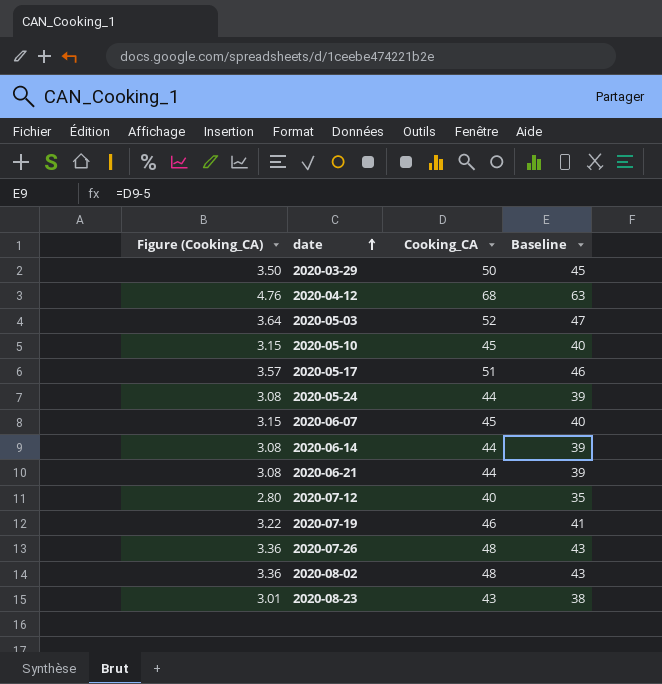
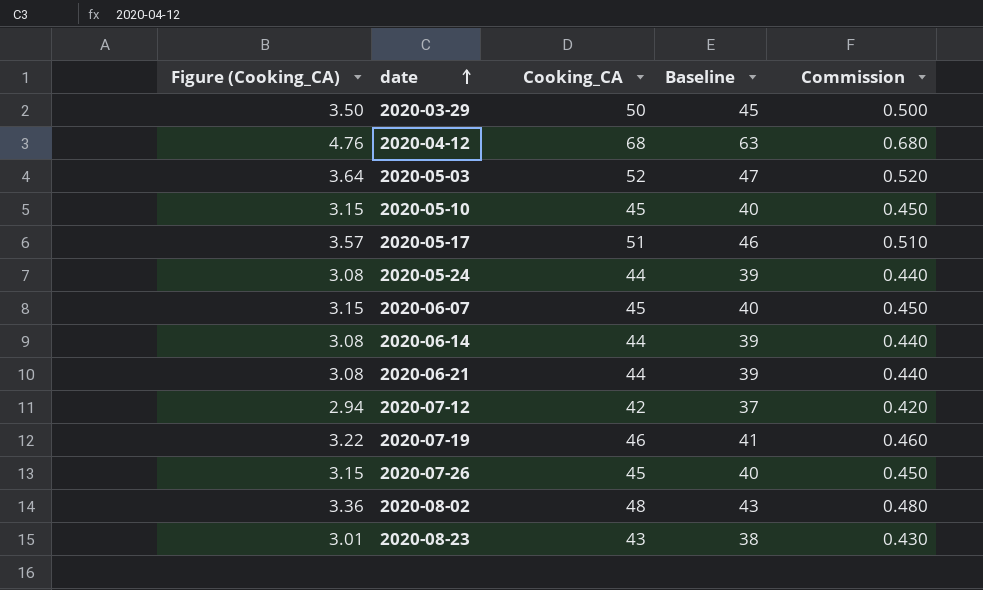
column Commission | formula: none -> [Cooking_CA] * 0.01
2020-07-12 | Figure (Cooking_CA): 2.80 -> 2.94
2020-07-12 | Cooking_CA: 40 -> 42
2020-07-12 | Baseline: 35 -> 37
2020-07-26 | Figure (Cooking_CA): 3.36 -> 3.15
2020-07-26 | Cooking_CA: 48 -> 45
2020-07-26 | Baseline: 43 -> 40

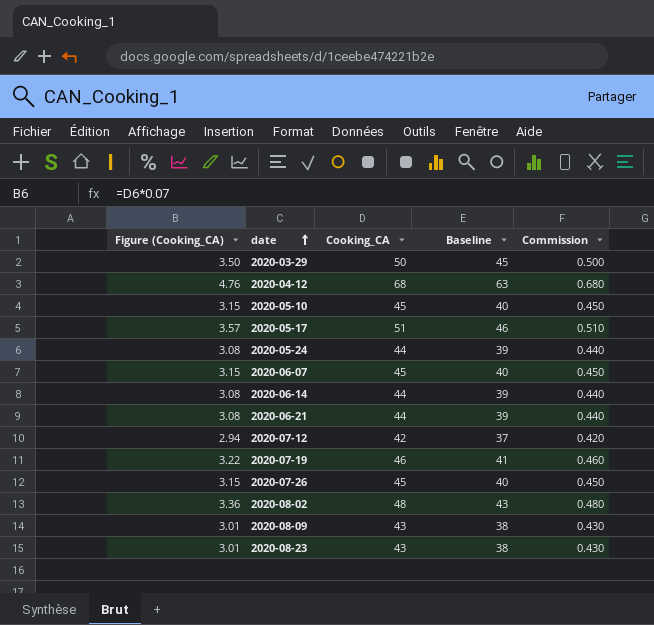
row 2020-05-03: 3.64 | 52 | 47 | 0.520 -> none
row 2020-08-09: none -> 3.01 | 43 | 38 | 0.430

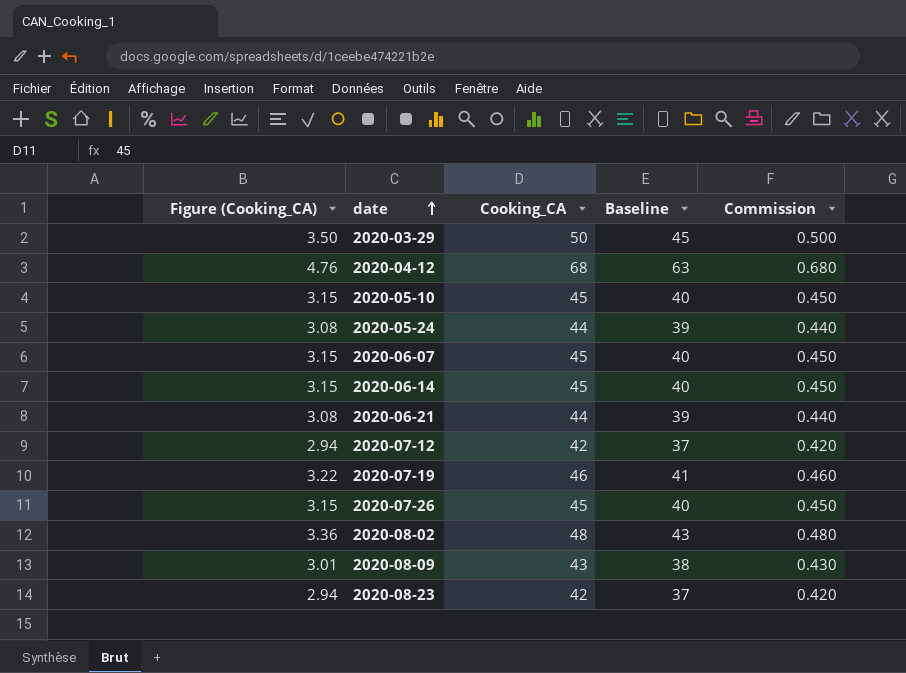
row 2020-05-17: 3.57 | 51 | 46 | 0.510 -> none
2020-06-14 | Figure (Cooking_CA): 3.08 -> 3.15
2020-06-14 | Cooking_CA: 44 -> 45
2020-06-14 | Baseline: 39 -> 40
2020-06-14 | Commission: 0.440 -> 0.450
2020-08-23 | Figure (Cooking_CA): 3.01 -> 2.94
2020-08-23 | Cooking_CA: 43 -> 42
2020-08-23 | Baseline: 38 -> 37
2020-08-23 | Commission: 0.430 -> 0.420

